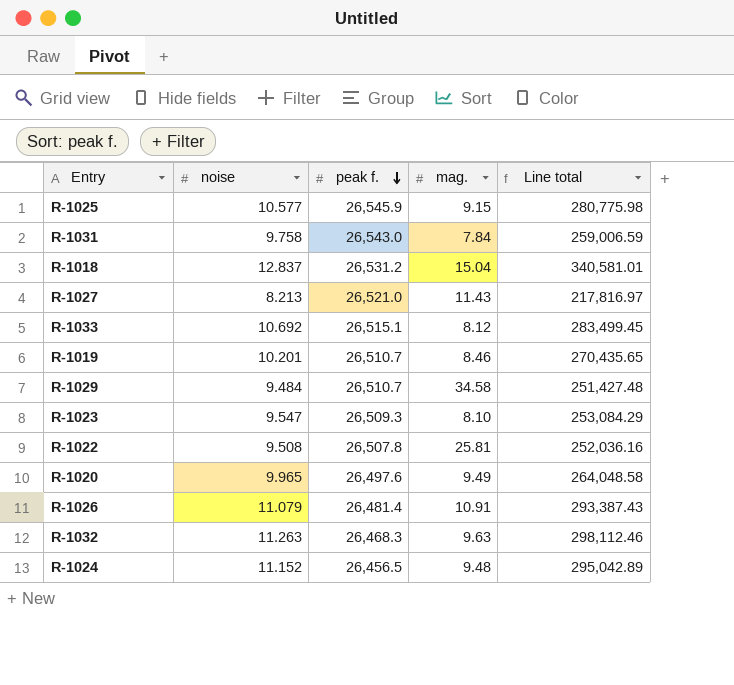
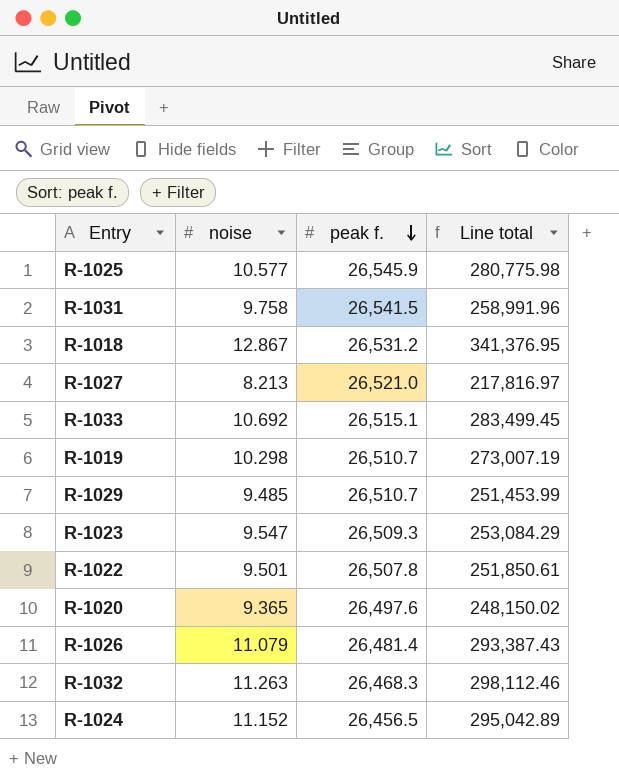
column mag. | position: 4 -> none
R-1031 | peak f.: 26,543.0 -> 26,541.5
R-1031 | Line total: 259,006.59 -> 258,991.96
R-1018 | noise: 12.837 -> 12.867
R-1018 | Line total: 340,581.01 -> 341,376.95
R-1019 | noise: 10.201 -> 10.298
R-1019 | Line total: 270,435.65 -> 273,007.19
R-1029 | noise: 9.484 -> 9.485
R-1029 | Line total: 251,427.48 -> 251,453.99
R-1022 | noise: 9.508 -> 9.501
R-1022 | Line total: 252,036.16 -> 251,850.61
R-1020 | noise: 9.965 -> 9.365
R-1020 | Line total: 264,048.58 -> 248,150.02

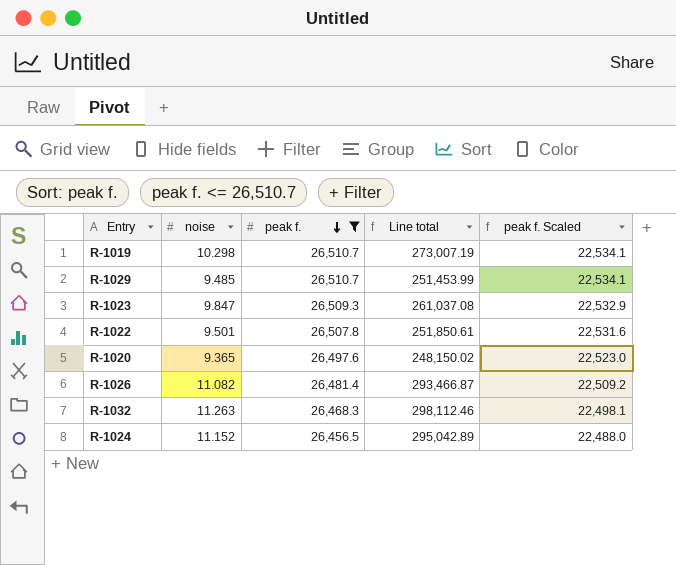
filter: none -> peak f. <= 26,510.7
column peak f. Scaled | formula: none -> [peak f.] * 0.85
R-1023 | noise: 9.547 -> 9.847
R-1023 | Line total: 253,084.29 -> 261,037.08
R-1026 | noise: 11.079 -> 11.082
R-1026 | Line total: 293,387.43 -> 293,466.87

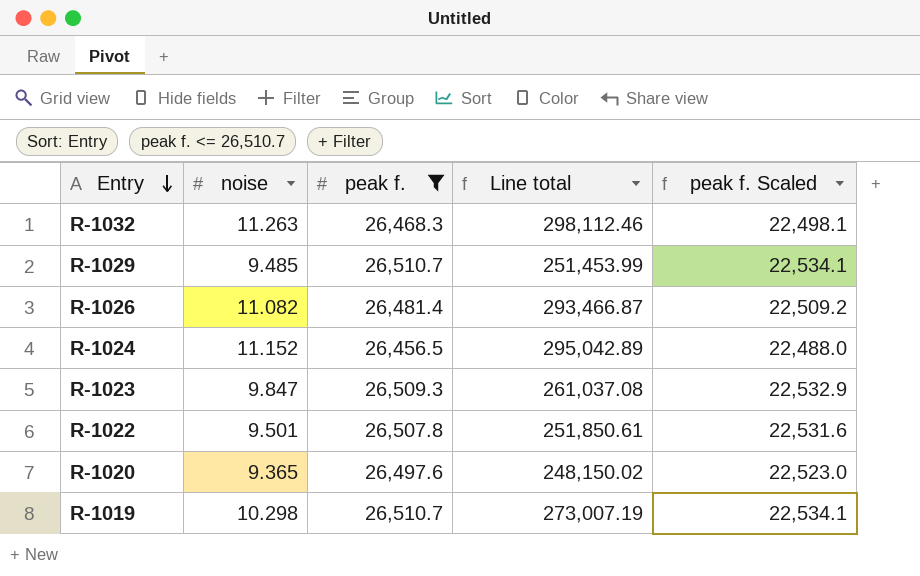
row order: peak f. descending -> Entry descending

